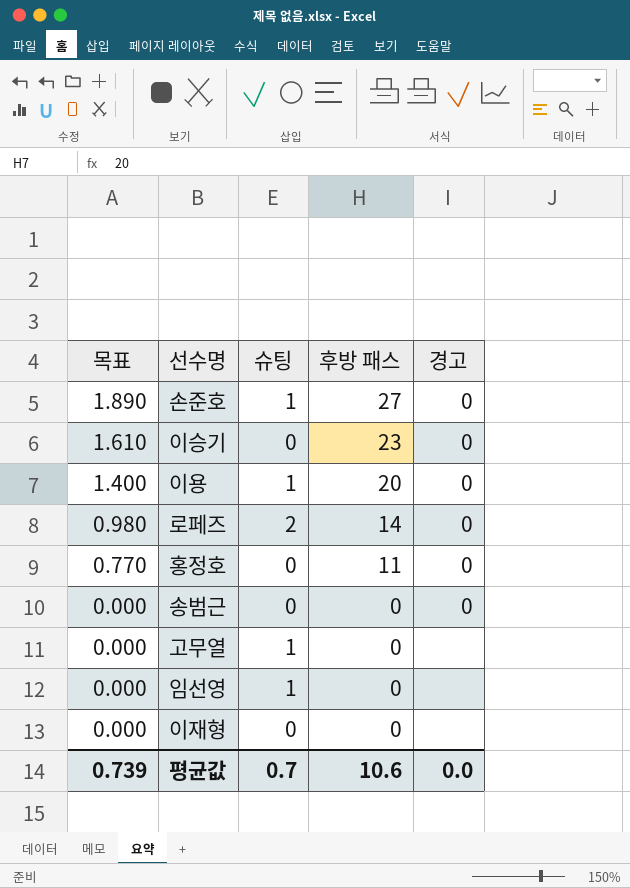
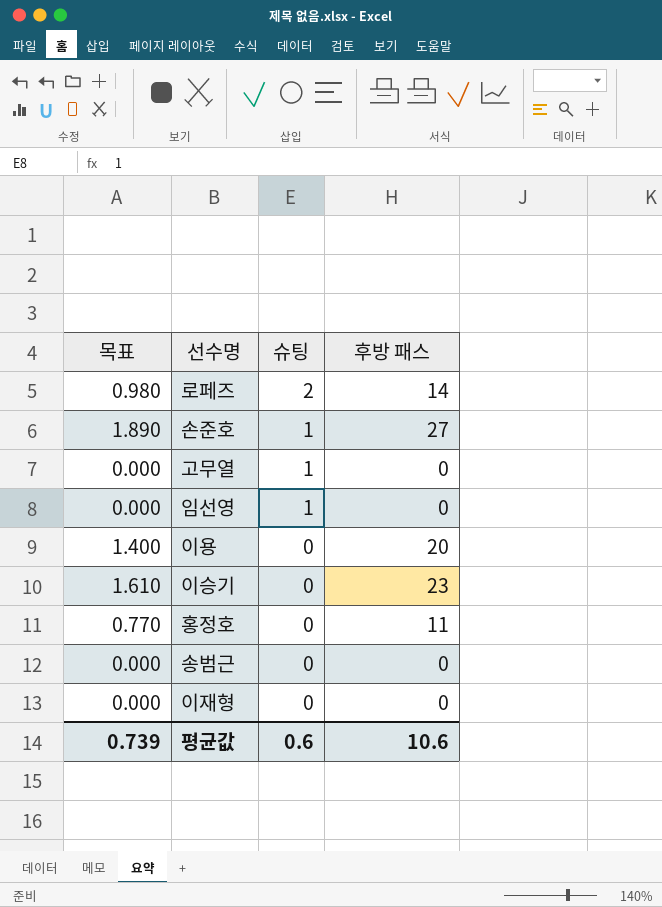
row order: 목표 descending -> 슈팅 descending
column 경고 | position: 5 -> none
이용 | 슈팅: 1 -> 0
평균값 | 슈팅: 0.7 -> 0.6

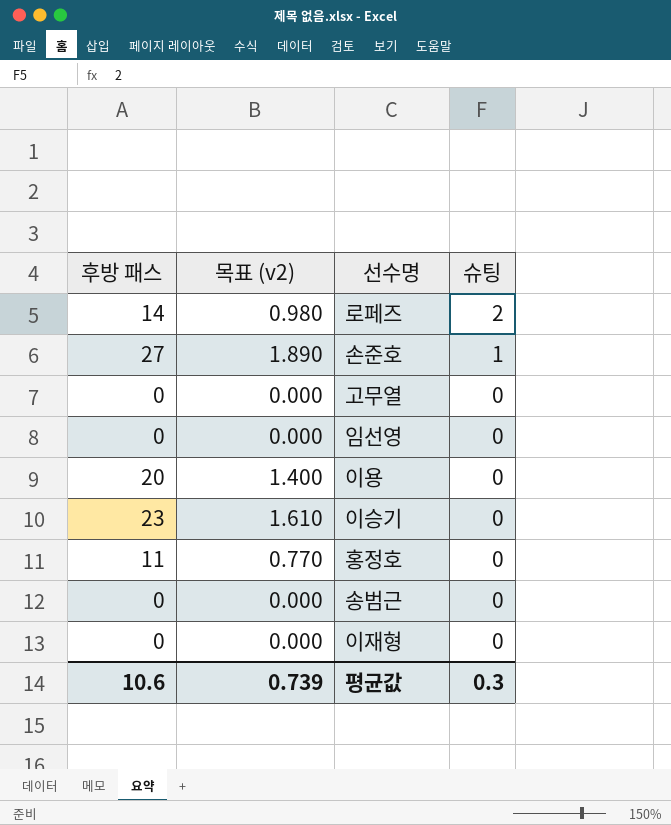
column 후방 패스 | position: 4 -> 1
column name: 목표 -> 목표 (v2)
고무열 | 슈팅: 1 -> 0
임선영 | 슈팅: 1 -> 0
평균값 | 슈팅: 0.6 -> 0.3

